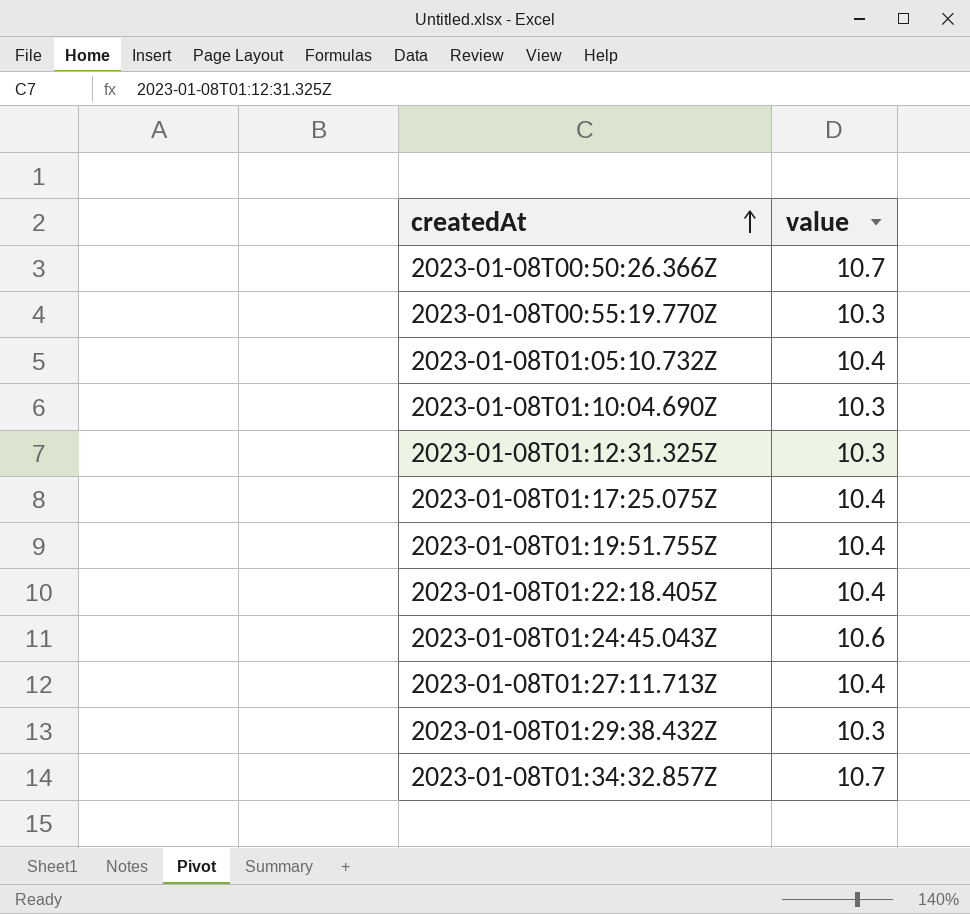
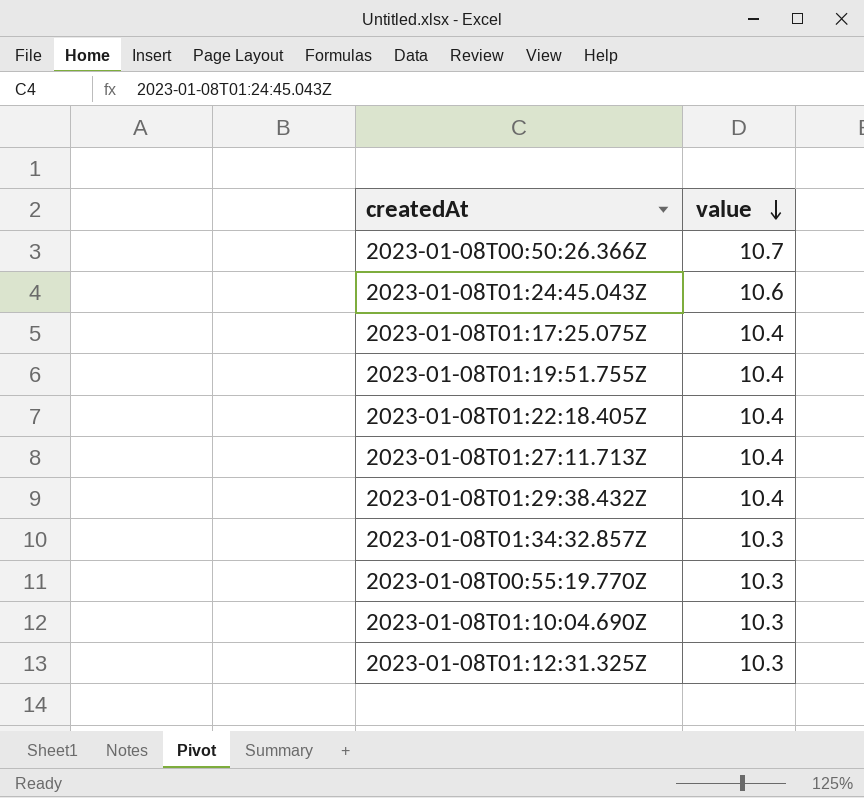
row order: createdAt ascending -> value descending
row 2023-01-08T01:05:10.732Z: 10.4 -> none
2023-01-08T01:29:38.432Z | value: 10.3 -> 10.4
2023-01-08T01:34:32.857Z | value: 10.7 -> 10.3

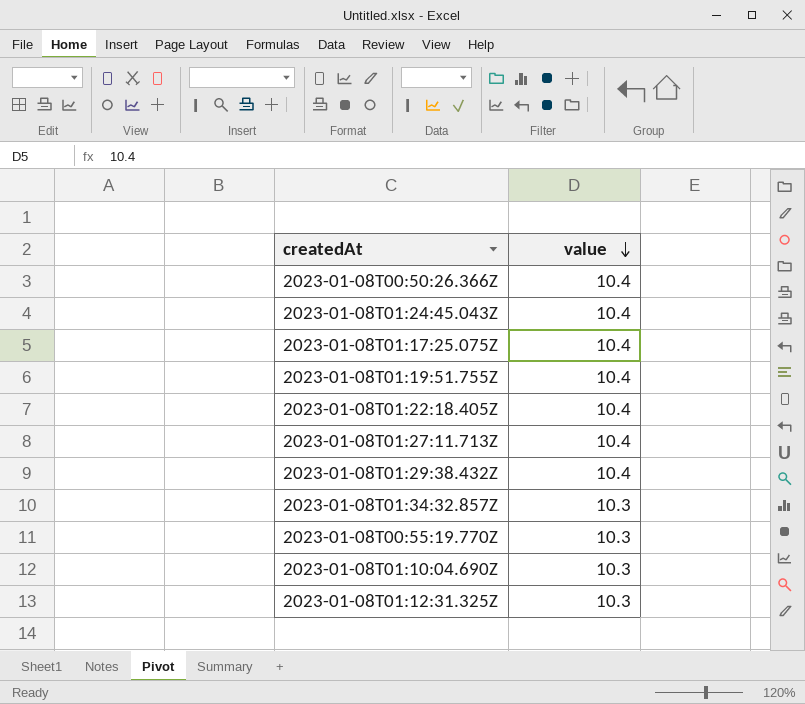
2023-01-08T00:50:26.366Z | value: 10.7 -> 10.4
2023-01-08T01:24:45.043Z | value: 10.6 -> 10.4

